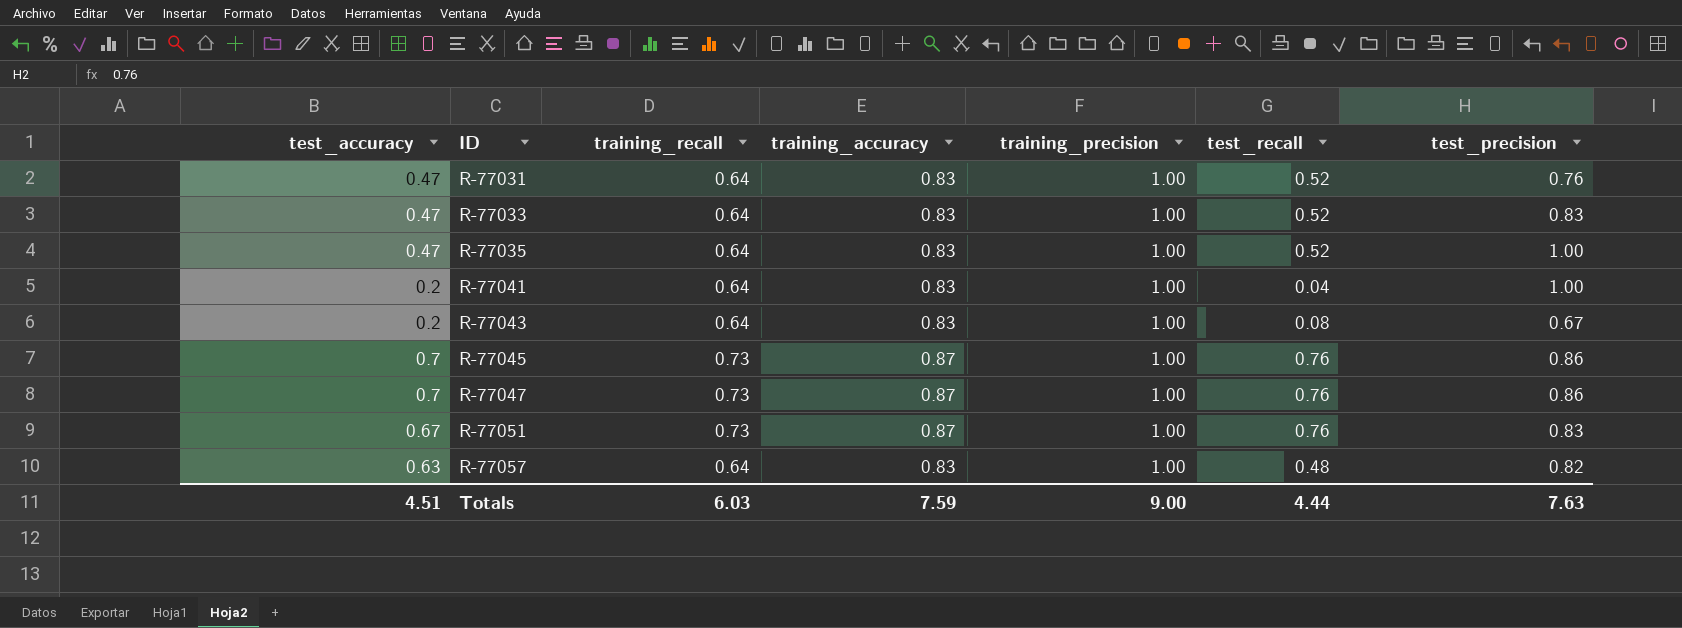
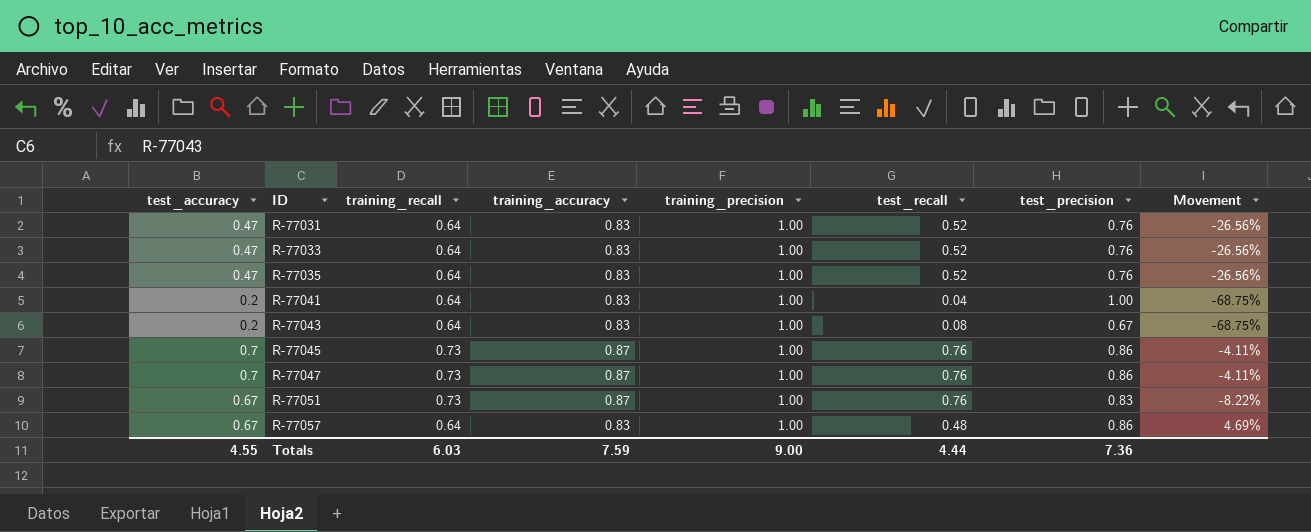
column Movement | formula: none -> ([test_accuracy] - [training_recall]) / [training_recall]
R-77033 | test_precision: 0.83 -> 0.76
R-77035 | test_precision: 1.00 -> 0.76
R-77057 | test_accuracy: 0.63 -> 0.67
R-77057 | test_precision: 0.82 -> 0.86
Totals | test_accuracy: 4.51 -> 4.55
Totals | test_precision: 7.63 -> 7.36

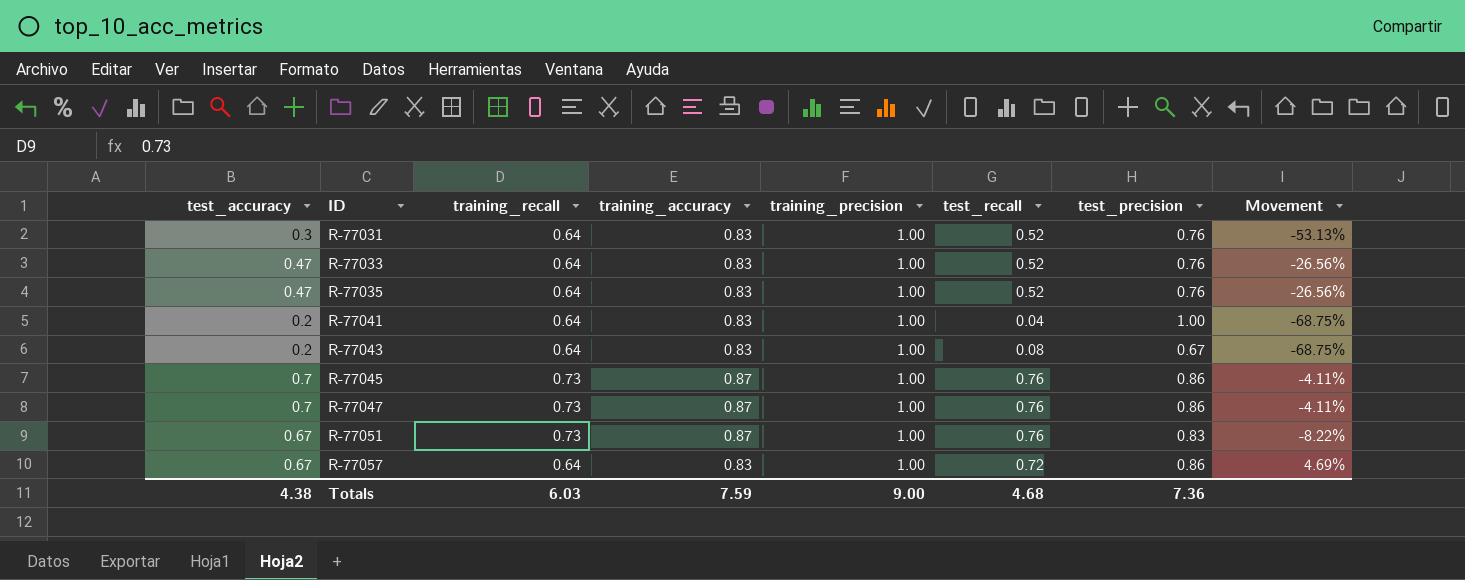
R-77031 | test_accuracy: 0.47 -> 0.3
R-77031 | Movement: -26.56% -> -53.13%
R-77057 | test_recall: 0.48 -> 0.72
Totals | test_accuracy: 4.55 -> 4.38
Totals | test_recall: 4.44 -> 4.68

